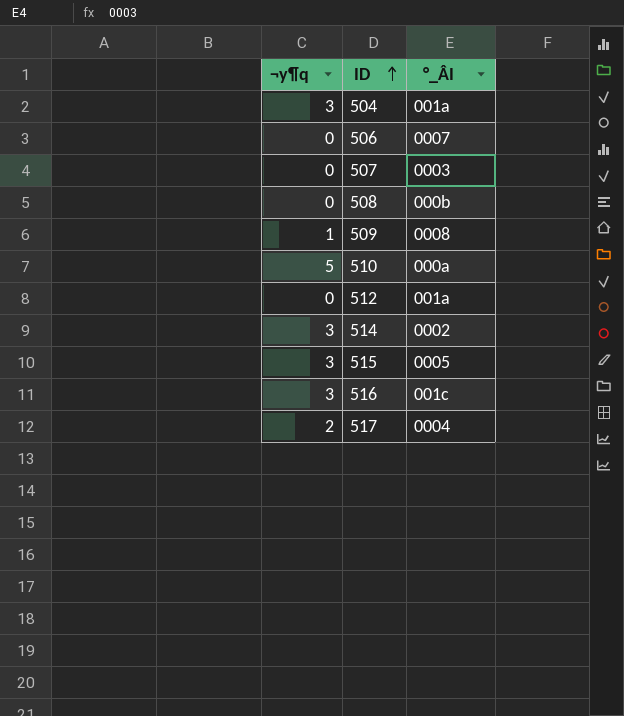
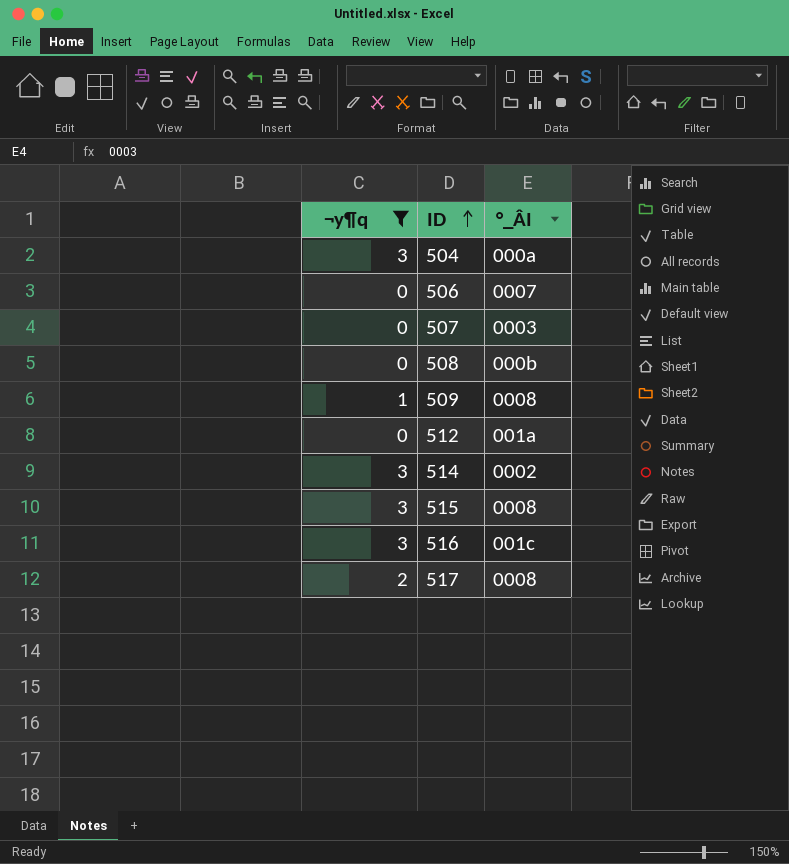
filter: none -> ¬y¶q != 5
504 | °_ÂI: 001a -> 000a
515 | °_ÂI: 0005 -> 0008
517 | °_ÂI: 0004 -> 0008

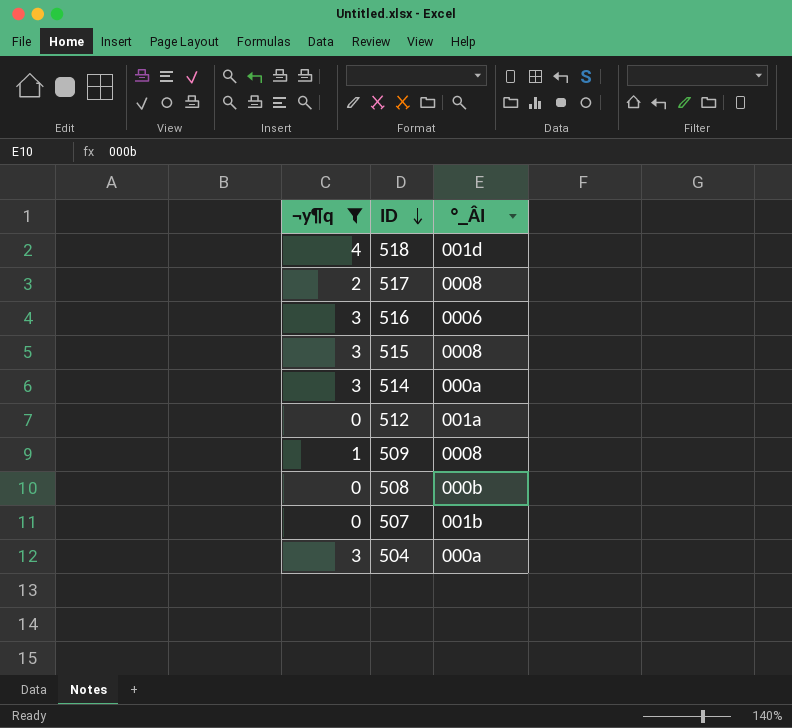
row order: ID ascending -> ID descending
row 506: 0 | 0007 -> none
row 518: none -> 4 | 001d
516 | °_ÂI: 001c -> 0006
514 | °_ÂI: 0002 -> 000a
507 | °_ÂI: 0003 -> 001b

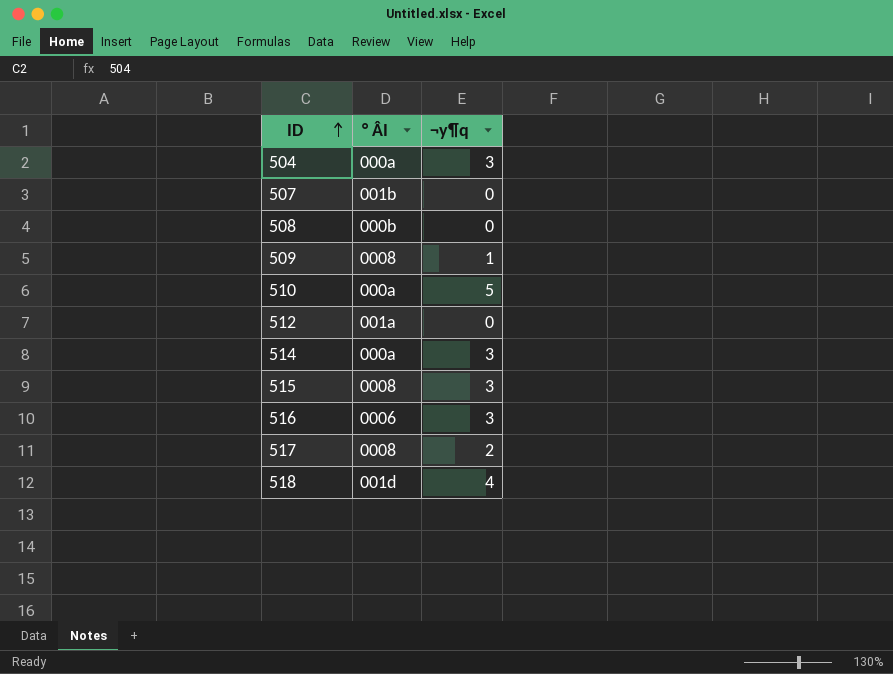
filter: ¬y¶q != 5 -> none
row order: ID descending -> ID ascending
column name: °_ÂI -> ° ÂI
column ¬y¶q | position: 1 -> 3

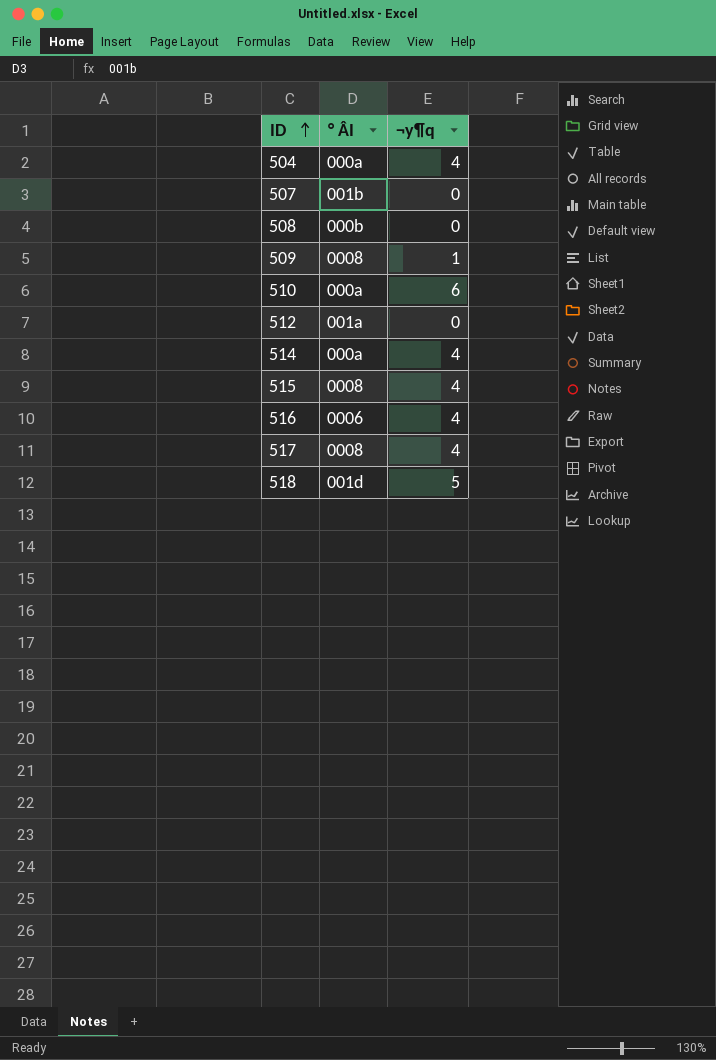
504 | ¬y¶q: 3 -> 4
510 | ¬y¶q: 5 -> 6
514 | ¬y¶q: 3 -> 4
515 | ¬y¶q: 3 -> 4
516 | ¬y¶q: 3 -> 4
517 | ¬y¶q: 2 -> 4
518 | ¬y¶q: 4 -> 5

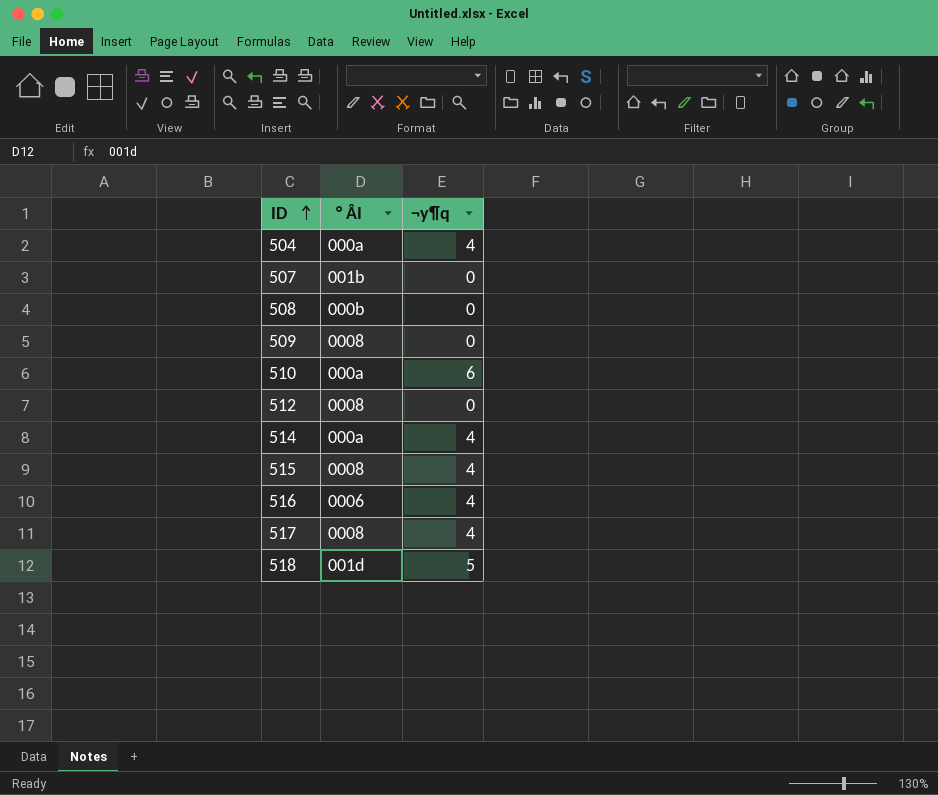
509 | ¬y¶q: 1 -> 0
512 | ° ÂI: 001a -> 0008

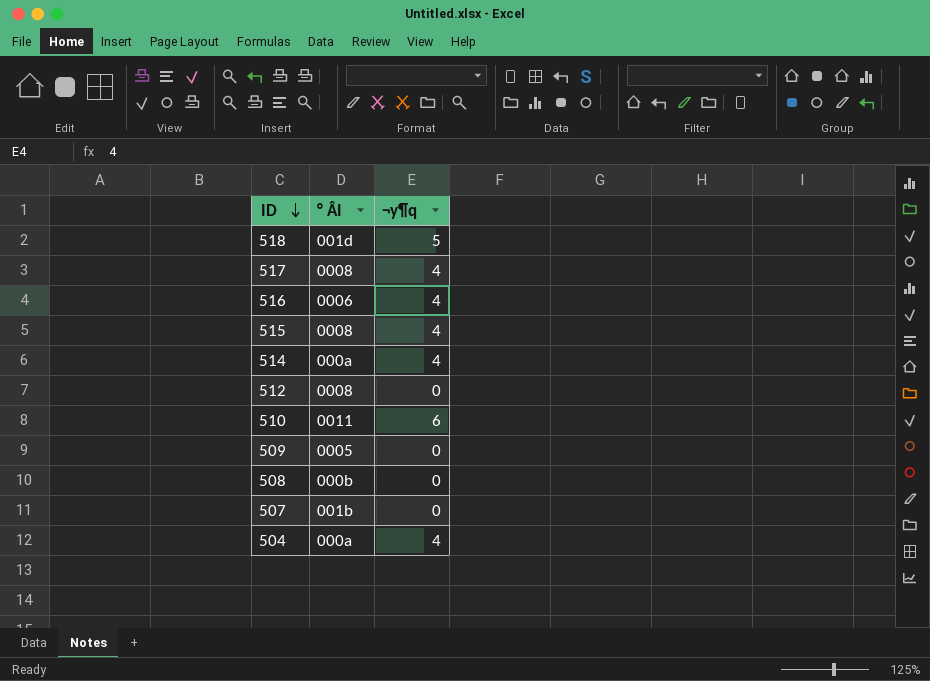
row order: ID ascending -> ID descending
510 | ° ÂI: 000a -> 0011
509 | ° ÂI: 0008 -> 0005

